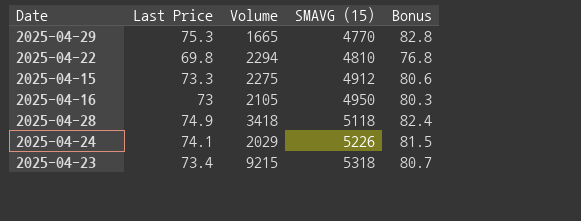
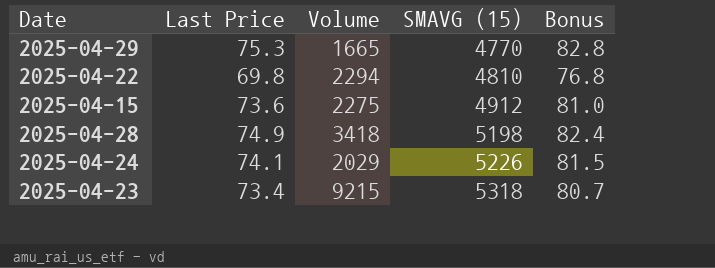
row 2025-04-16: 73 | 2105 | 4950 | 80.3 -> none
2025-04-15 | Last Price: 73.3 -> 73.6
2025-04-15 | Bonus: 80.6 -> 81.0
2025-04-28 | SMAVG (15): 5118 -> 5198

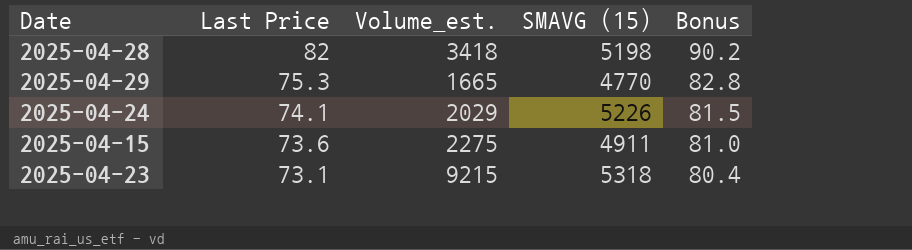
row order: SMAVG (15) ascending -> Last Price descending
column name: Volume -> Volume_est.
row 2025-04-22: 69.8 | 2294 | 4810 | 76.8 -> none
2025-04-28 | Last Price: 74.9 -> 82
2025-04-28 | Bonus: 82.4 -> 90.2
2025-04-15 | SMAVG (15): 4912 -> 4911
2025-04-23 | Last Price: 73.4 -> 73.1
2025-04-23 | Bonus: 80.7 -> 80.4

